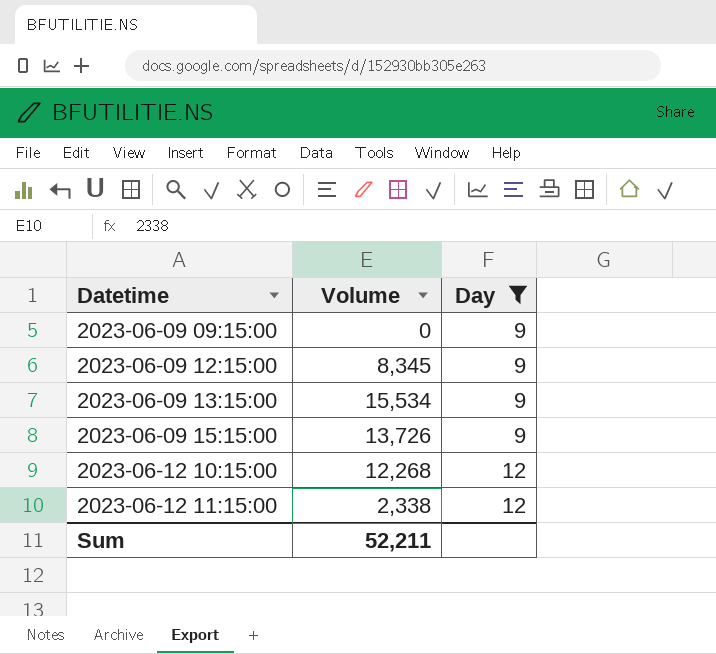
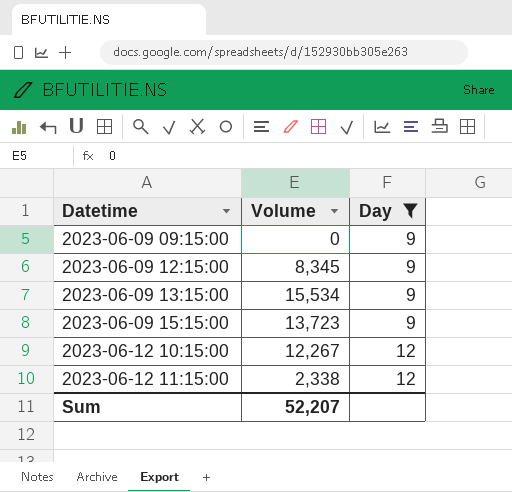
2023-06-09 15:15:00 | Volume: 13,726 -> 13,723
2023-06-12 10:15:00 | Volume: 12,268 -> 12,267
Sum | Volume: 52,211 -> 52,207

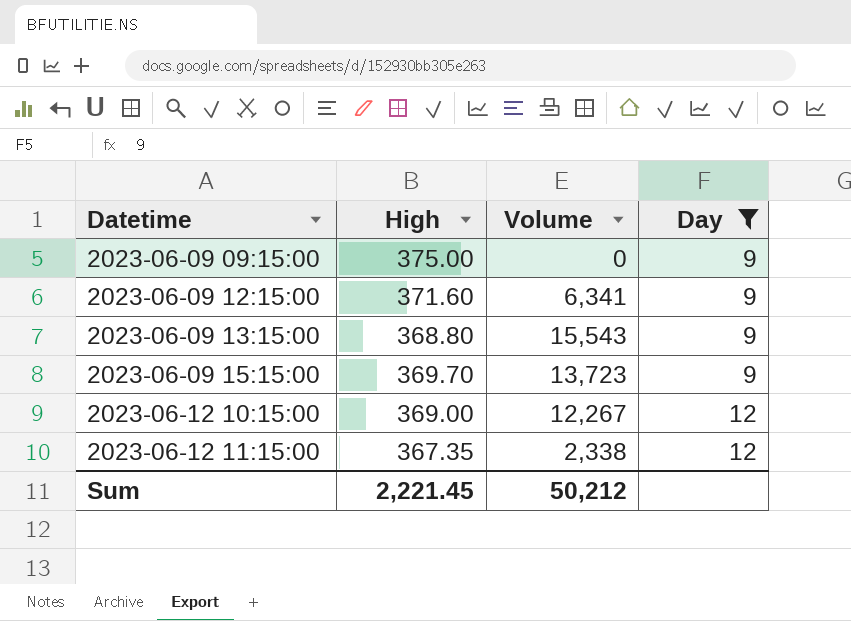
column High | position: none -> 2
2023-06-09 12:15:00 | Volume: 8,345 -> 6,341
2023-06-09 13:15:00 | Volume: 15,534 -> 15,543
Sum | Volume: 52,207 -> 50,212

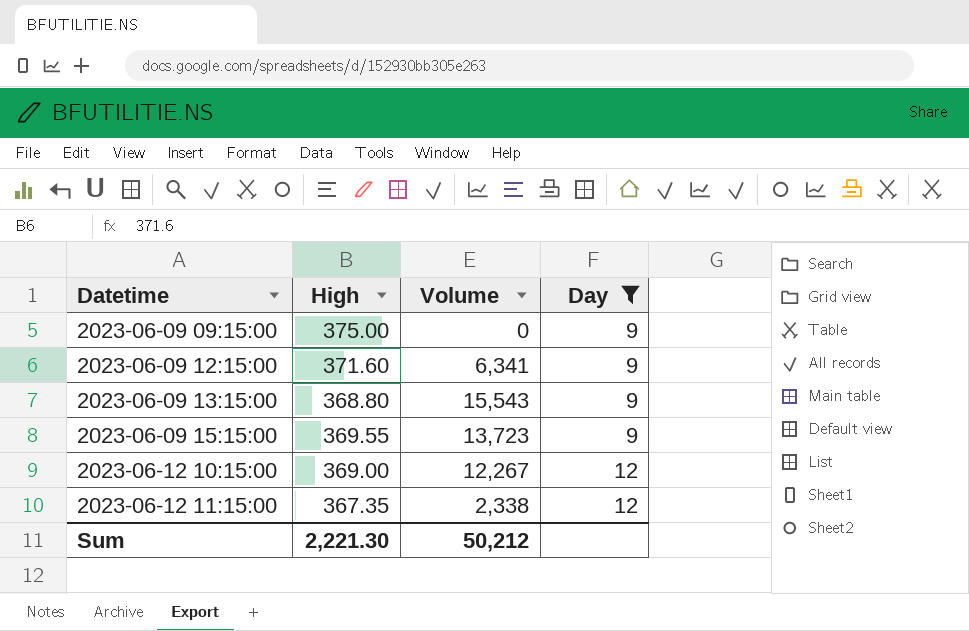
2023-06-09 15:15:00 | High: 369.70 -> 369.55
Sum | High: 2,221.45 -> 2,221.30

